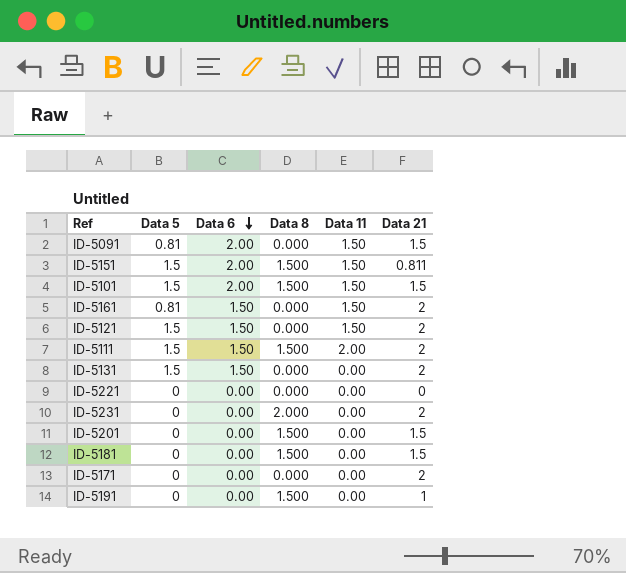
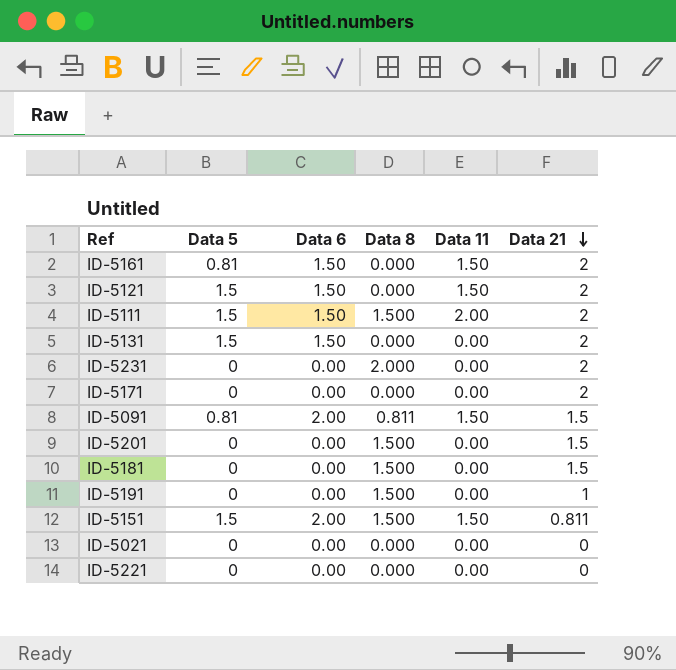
row order: Data 6 descending -> Data 21 descending
row ID-5101: 1.5 | 2.00 | 1.500 | 1.50 | 1.5 -> none
ID-5091 | Data 8: 0.000 -> 0.811
row ID-5021: none -> 0 | 0.00 | 0.000 | 0.00 | 0

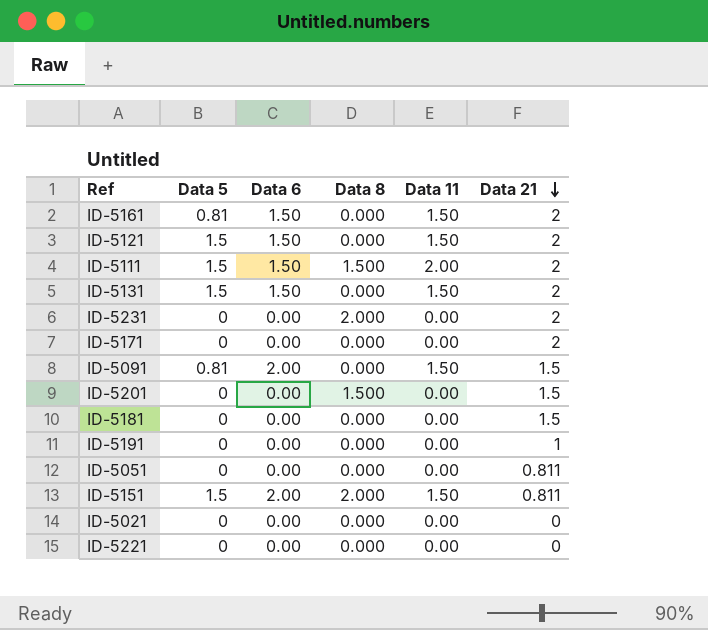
ID-5131 | Data 11: 0.00 -> 1.50
ID-5091 | Data 8: 0.811 -> 0.000
ID-5181 | Data 8: 1.500 -> 0.000
ID-5191 | Data 8: 1.500 -> 0.000
row ID-5051: none -> 0 | 0.00 | 0.000 | 0.00 | 0.811
ID-5151 | Data 8: 1.500 -> 2.000

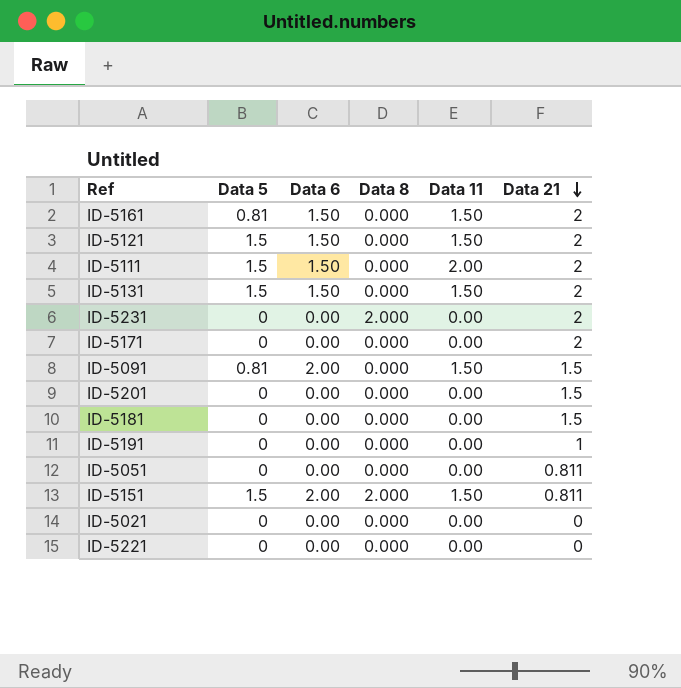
ID-5111 | Data 8: 1.500 -> 0.000
ID-5201 | Data 8: 1.500 -> 0.000

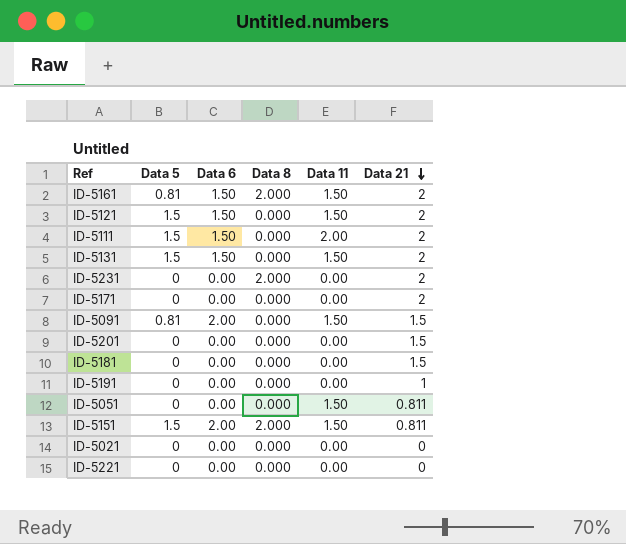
ID-5161 | Data 8: 0.000 -> 2.000
ID-5051 | Data 11: 0.00 -> 1.50

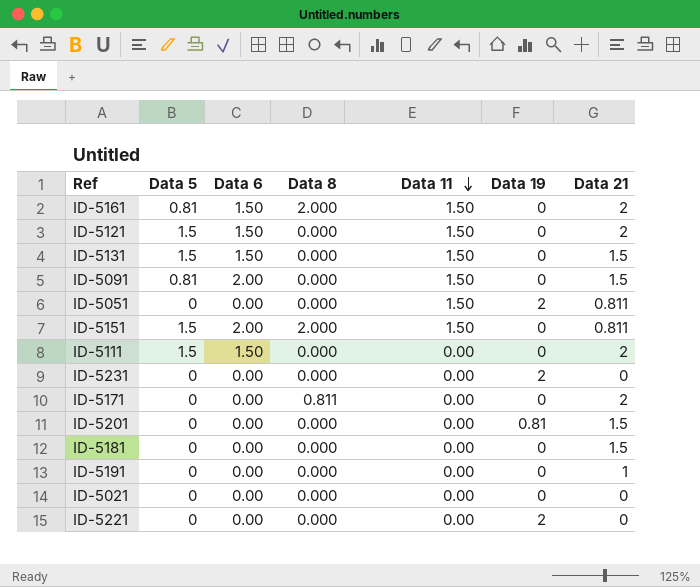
row order: Data 21 descending -> Data 11 descending
column Data 19 | position: none -> 6
ID-5131 | Data 21: 2 -> 1.5
ID-5111 | Data 11: 2.00 -> 0.00
ID-5231 | Data 8: 2.000 -> 0.000
ID-5231 | Data 21: 2 -> 0
ID-5171 | Data 8: 0.000 -> 0.811

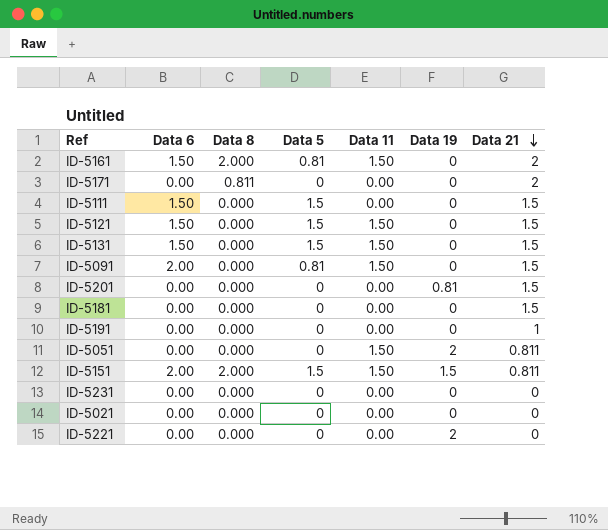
row order: Data 11 descending -> Data 21 descending
column Data 5 | position: 2 -> 4
ID-5111 | Data 21: 2 -> 1.5
ID-5121 | Data 21: 2 -> 1.5
ID-5151 | Data 19: 0 -> 1.5
ID-5231 | Data 19: 2 -> 0

